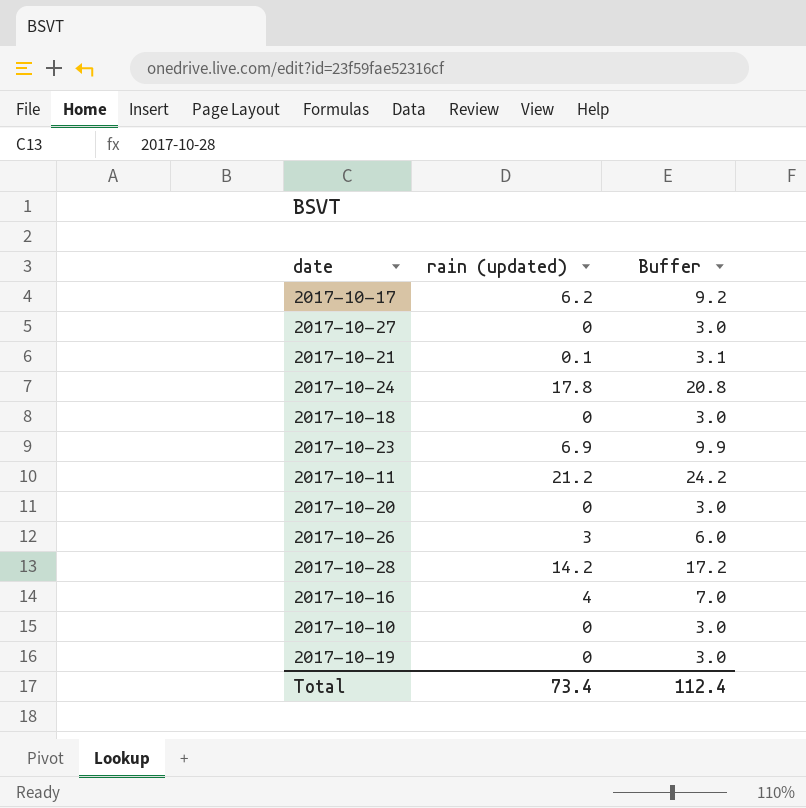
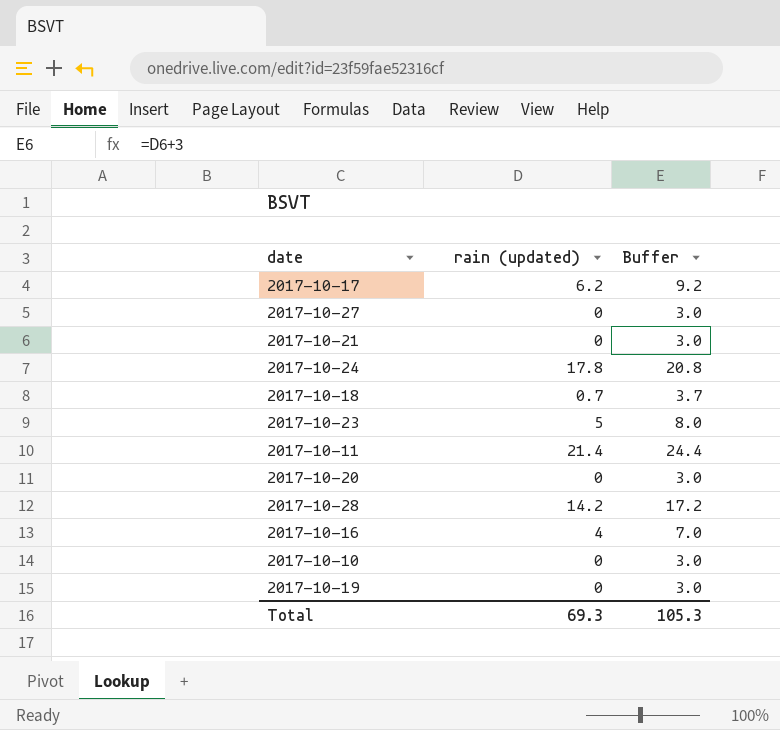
row 2017-10-26: 3 | 6.0 -> none
2017-10-21 | rain (updated): 0.1 -> 0
2017-10-21 | Buffer: 3.1 -> 3.0
2017-10-18 | rain (updated): 0 -> 0.7
2017-10-18 | Buffer: 3.0 -> 3.7
2017-10-23 | rain (updated): 6.9 -> 5
2017-10-23 | Buffer: 9.9 -> 8.0
2017-10-11 | rain (updated): 21.2 -> 21.4
2017-10-11 | Buffer: 24.2 -> 24.4
Total | rain (updated): 73.4 -> 69.3
Total | Buffer: 112.4 -> 105.3

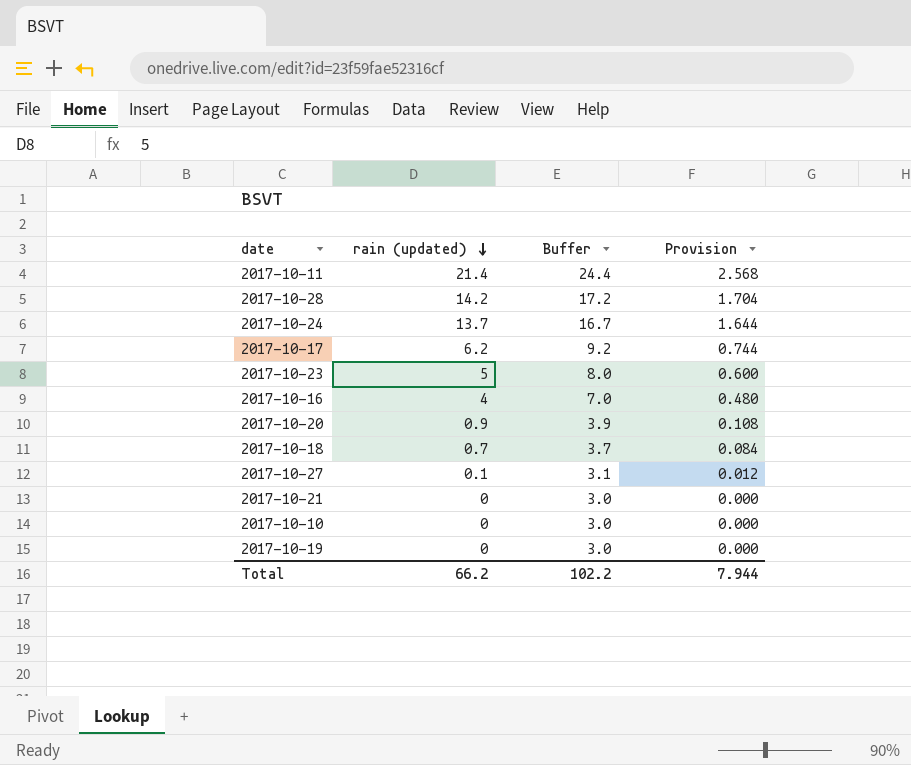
row order: none -> rain (updated) descending
column Provision | formula: none -> [rain (updated)] * 0.12
2017-10-24 | rain (updated): 17.8 -> 13.7
2017-10-24 | Buffer: 20.8 -> 16.7
2017-10-20 | rain (updated): 0 -> 0.9
2017-10-20 | Buffer: 3.0 -> 3.9
2017-10-27 | rain (updated): 0 -> 0.1
2017-10-27 | Buffer: 3.0 -> 3.1
Total | rain (updated): 69.3 -> 66.2
Total | Buffer: 105.3 -> 102.2

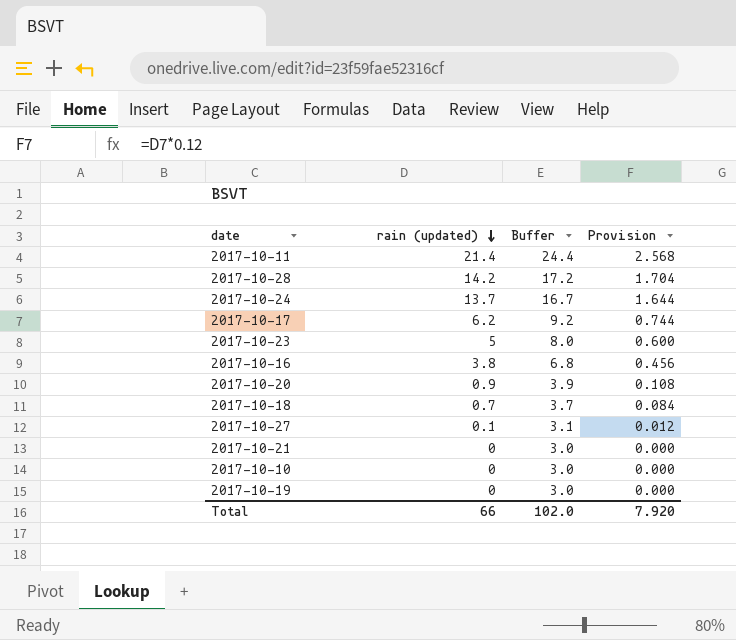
2017-10-16 | rain (updated): 4 -> 3.8
2017-10-16 | Buffer: 7.0 -> 6.8
2017-10-16 | Provision: 0.480 -> 0.456
Total | rain (updated): 66.2 -> 66
Total | Buffer: 102.2 -> 102.0
Total | Provision: 7.944 -> 7.920

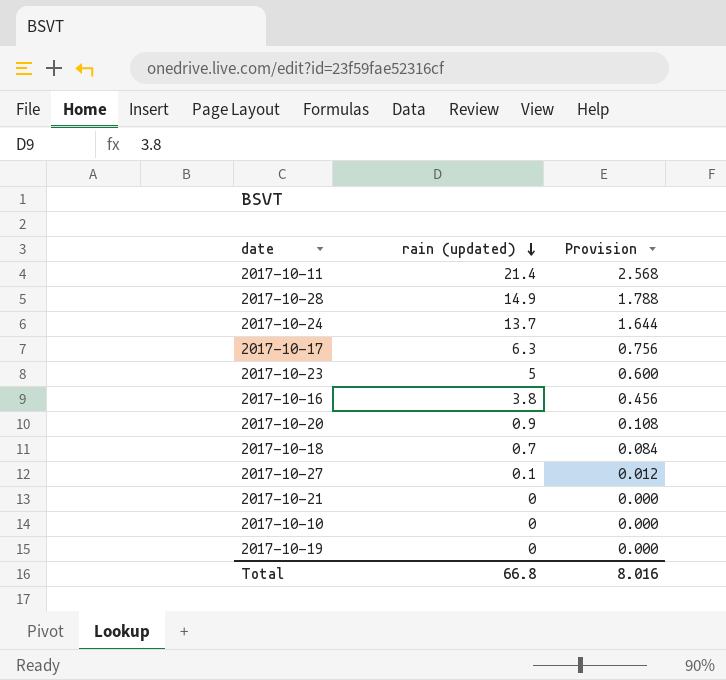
column Buffer | formula: [rain (updated)] + 3 -> none
2017-10-28 | rain (updated): 14.2 -> 14.9
2017-10-28 | Provision: 1.704 -> 1.788
2017-10-17 | rain (updated): 6.2 -> 6.3
2017-10-17 | Provision: 0.744 -> 0.756
Total | rain (updated): 66 -> 66.8
Total | Provision: 7.920 -> 8.016

